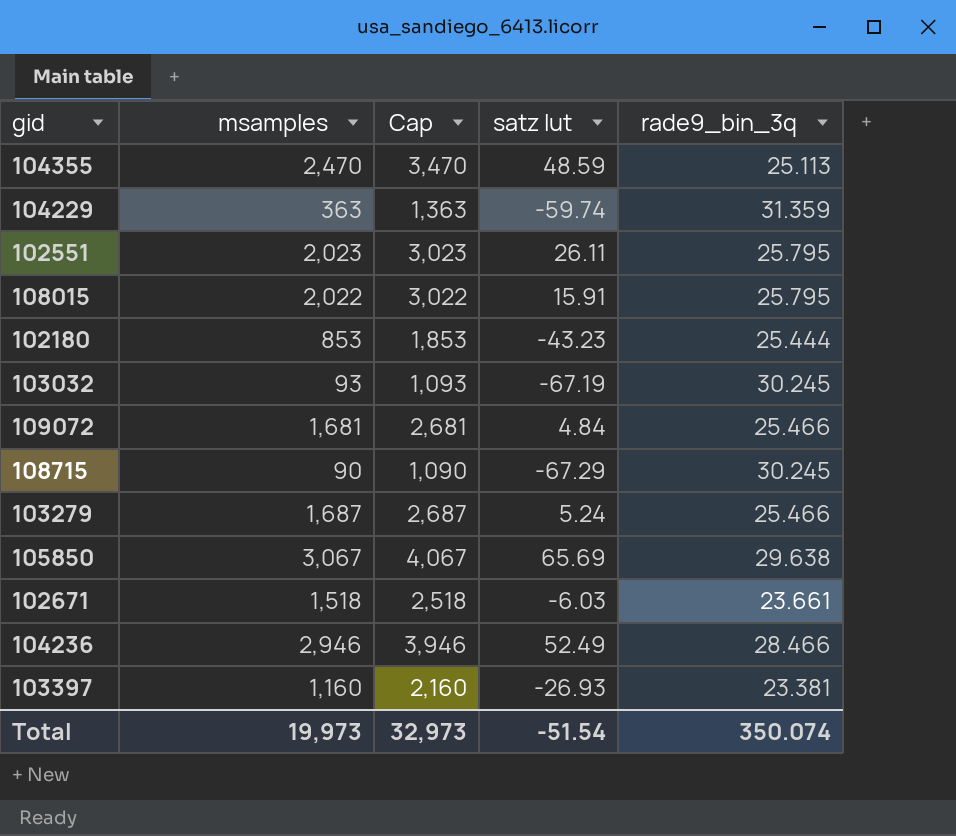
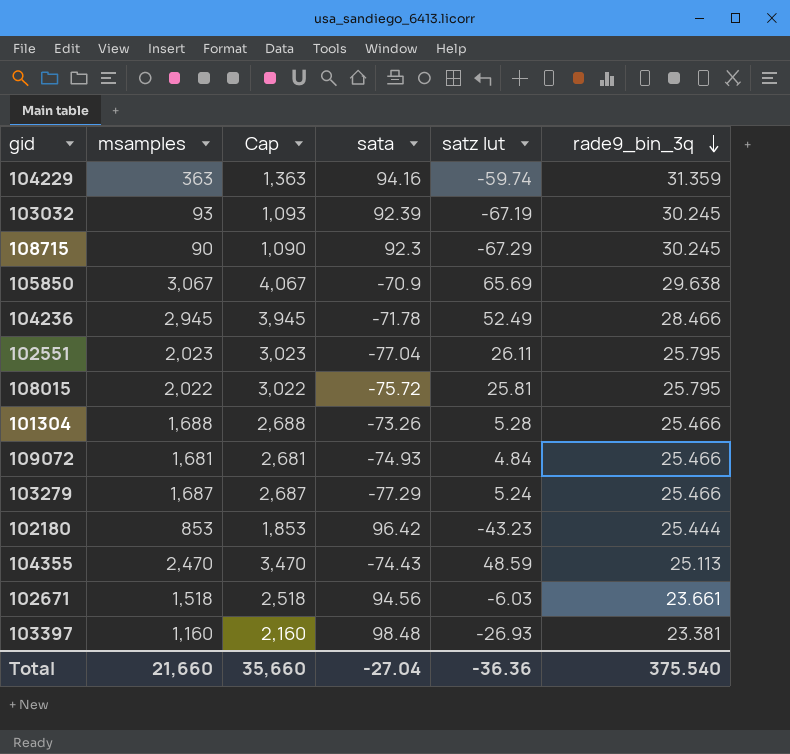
row order: none -> rade9_bin_3q descending
column sata | position: none -> 4
104236 | msamples: 2,946 -> 2,945
104236 | Cap: 3,946 -> 3,945
108015 | satz lut: 15.91 -> 25.81
row 101304: none -> 1,688 | 2,688 | -73.26 | 5.28 | 25.466
Total | msamples: 19,973 -> 21,660
Total | Cap: 32,973 -> 35,660
Total | satz lut: -51.54 -> -36.36
Total | rade9_bin_3q: 350.074 -> 375.540

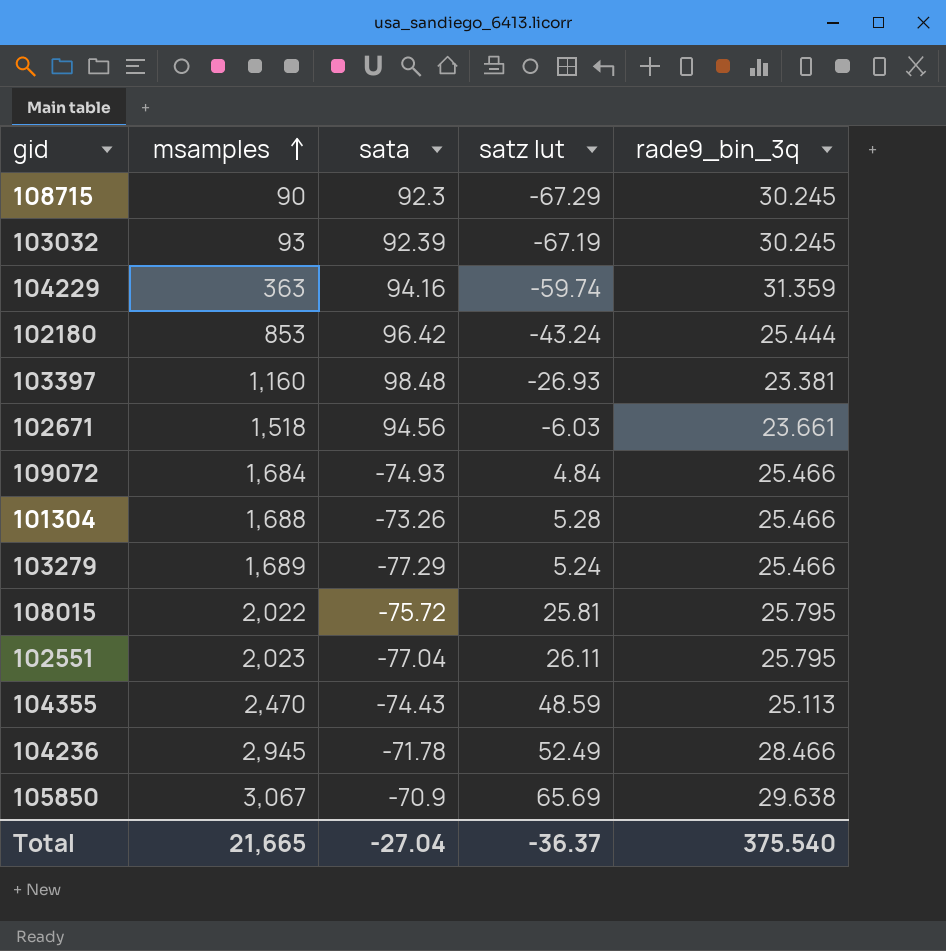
row order: rade9_bin_3q descending -> msamples ascending
column Cap | formula: [msamples] + 1000 -> none
102180 | satz lut: -43.23 -> -43.24
109072 | msamples: 1,681 -> 1,684
103279 | msamples: 1,687 -> 1,689
Total | msamples: 21,660 -> 21,665
Total | satz lut: -36.36 -> -36.37

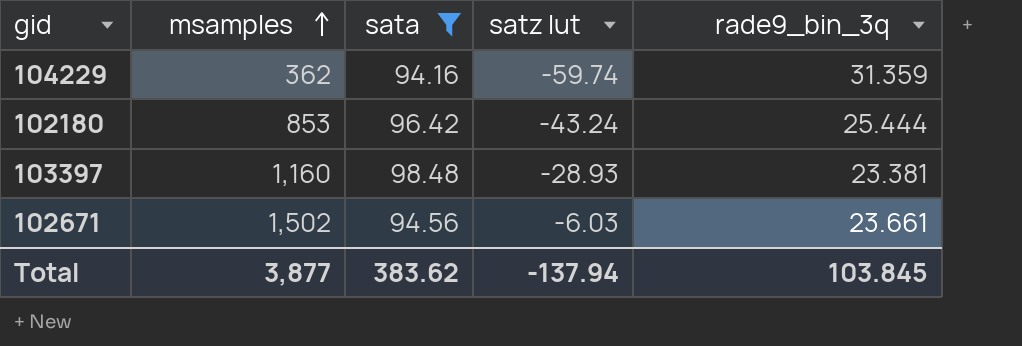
filter: none -> sata >= 94.16
104229 | msamples: 363 -> 362
103397 | satz lut: -26.93 -> -28.93
102671 | msamples: 1,518 -> 1,502
Total | msamples: 21,665 -> 3,877
Total | sata: -27.04 -> 383.62
Total | satz lut: -36.37 -> -137.94
Total | rade9_bin_3q: 375.540 -> 103.845

